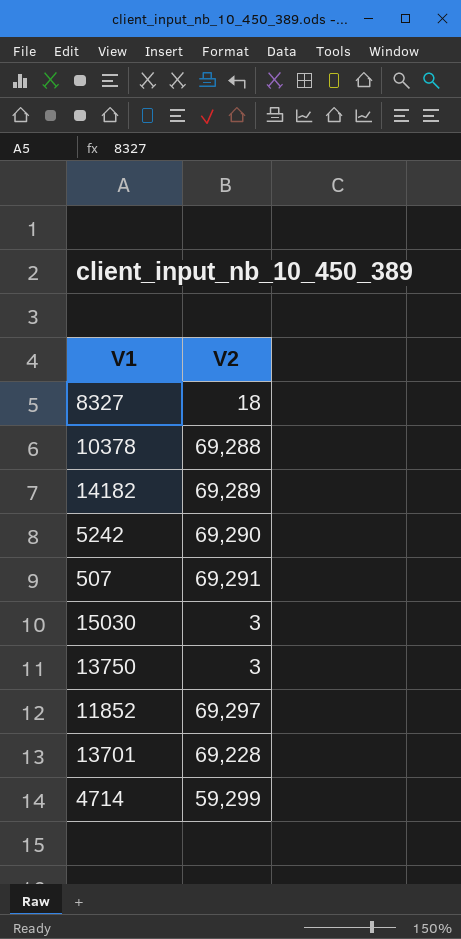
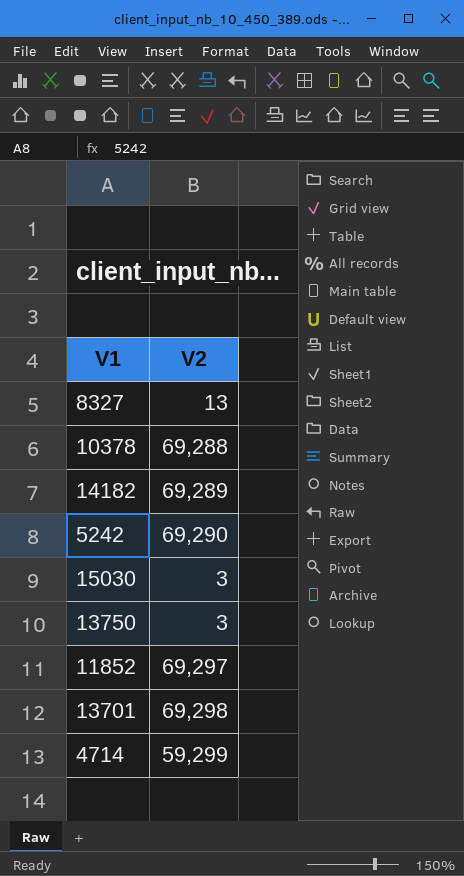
row 507: 69,291 -> none
8327 | V2: 18 -> 13
13701 | V2: 69,228 -> 69,298

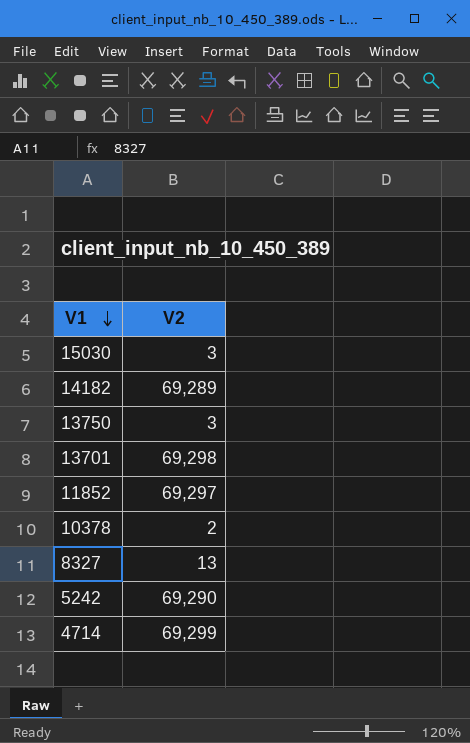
row order: none -> V1 descending
10378 | V2: 69,288 -> 2
4714 | V2: 59,299 -> 69,299

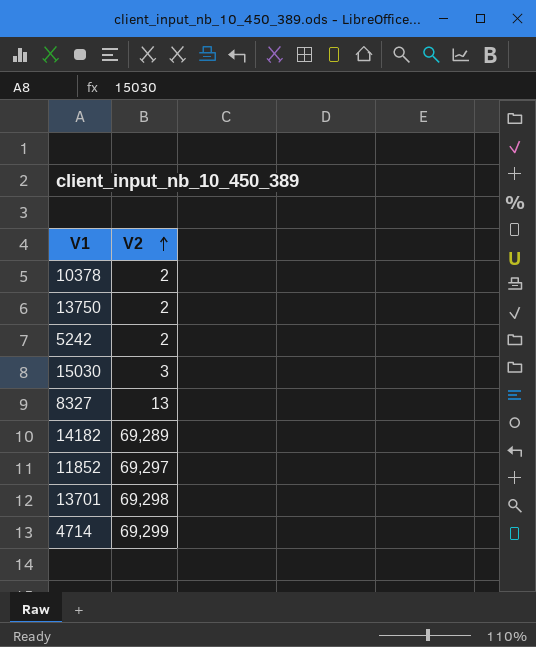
row order: V1 descending -> V2 ascending
13750 | V2: 3 -> 2
5242 | V2: 69,290 -> 2

